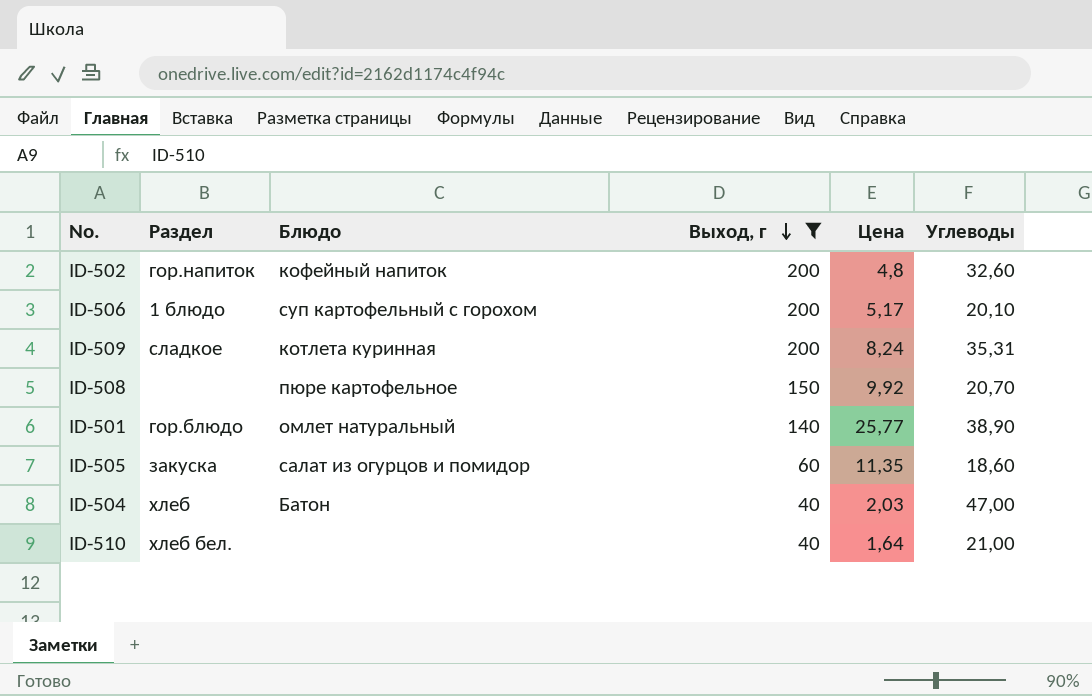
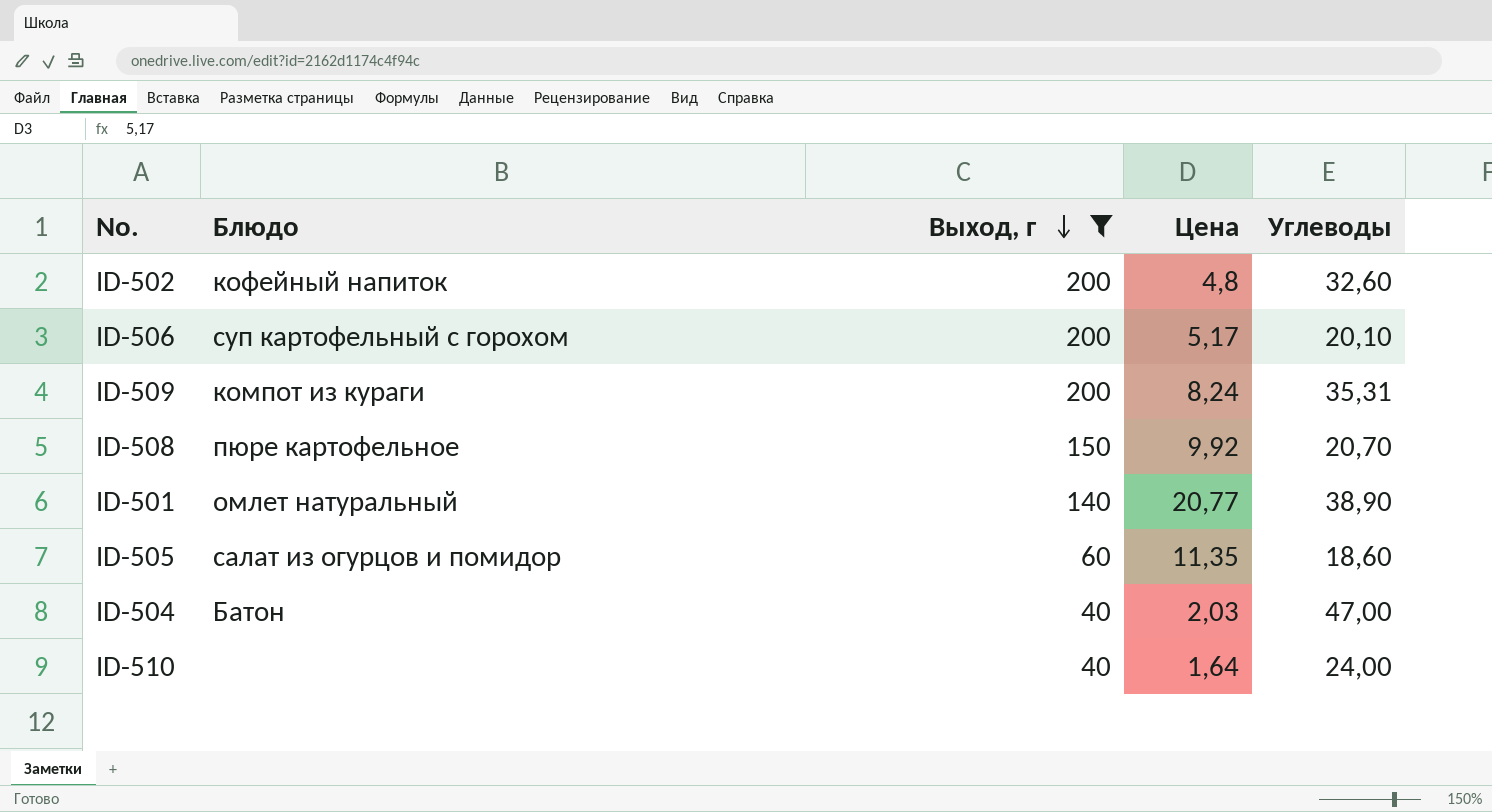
column Раздел | position: 2 -> none
ID-509 | Блюдо: котлета куринная -> компот из кураги
ID-501 | Цена: 25,77 -> 20,77
ID-510 | Углеводы: 21,00 -> 24,00

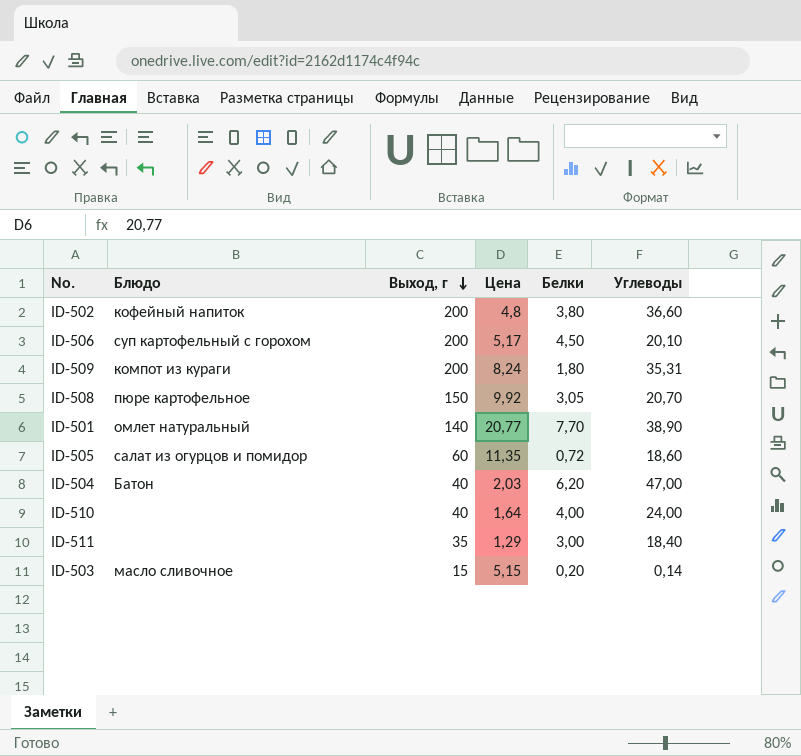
filter: Выход, г >= 40 -> none
column Белки | position: none -> 5
ID-502 | Углеводы: 32,60 -> 36,60

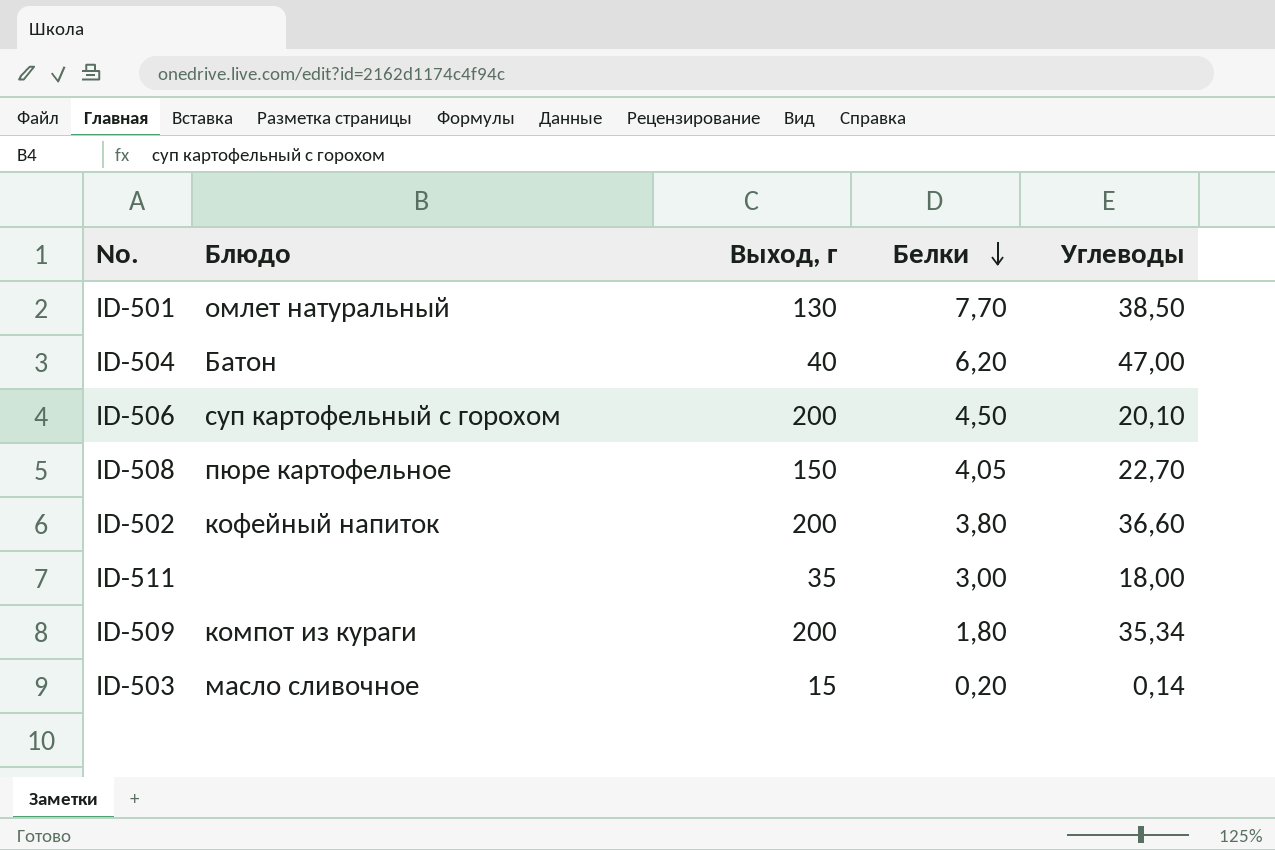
row order: Выход, г descending -> Белки descending
column Цена | position: 4 -> none
row ID-505: салат из огурцов и помидор | 60 | 11,35 | 0,72 | 18,60 -> none
row ID-510: none | 40 | 1,64 | 4,00 | 24,00 -> none
ID-501 | Выход, г: 140 -> 130
ID-501 | Углеводы: 38,90 -> 38,50
ID-508 | Белки: 3,05 -> 4,05
ID-508 | Углеводы: 20,70 -> 22,70
ID-511 | Углеводы: 18,40 -> 18,00
ID-509 | Углеводы: 35,31 -> 35,34

